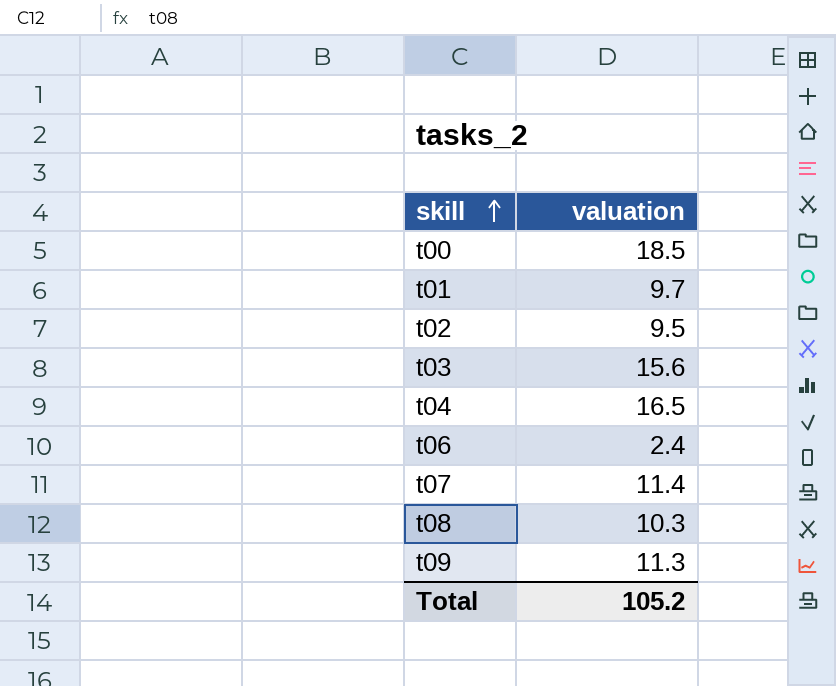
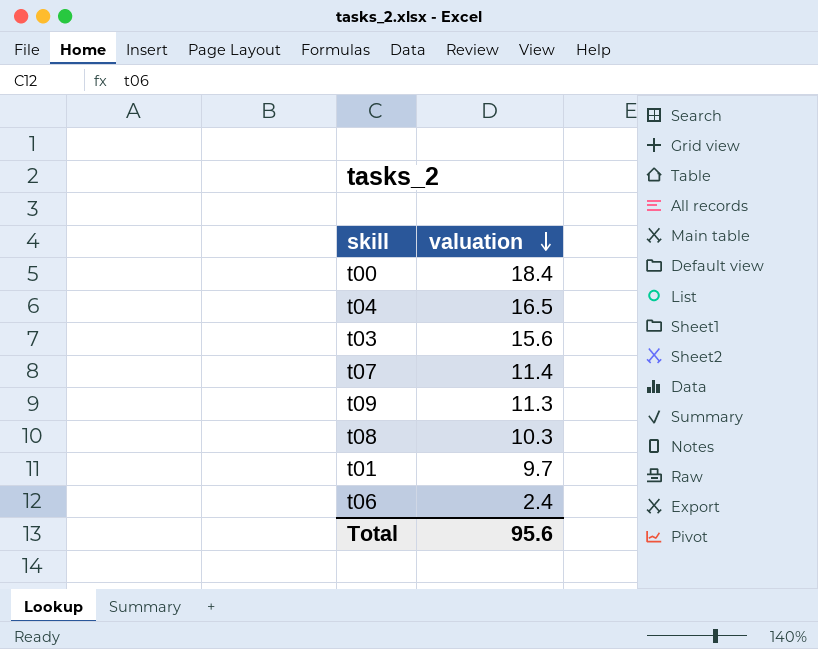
row order: skill ascending -> valuation descending
row t02: 9.5 -> none
t00 | valuation: 18.5 -> 18.4
Total | valuation: 105.2 -> 95.6

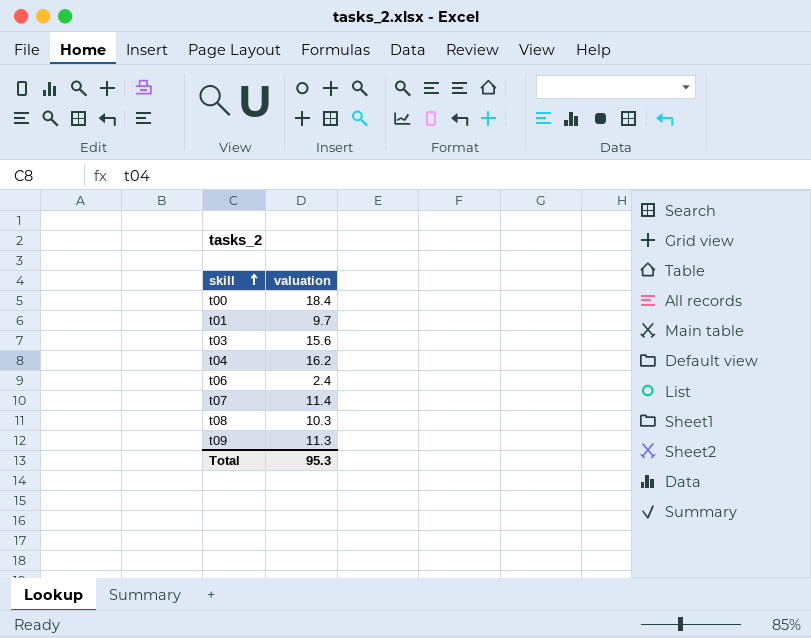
row order: valuation descending -> skill ascending
t04 | valuation: 16.5 -> 16.2
Total | valuation: 95.6 -> 95.3

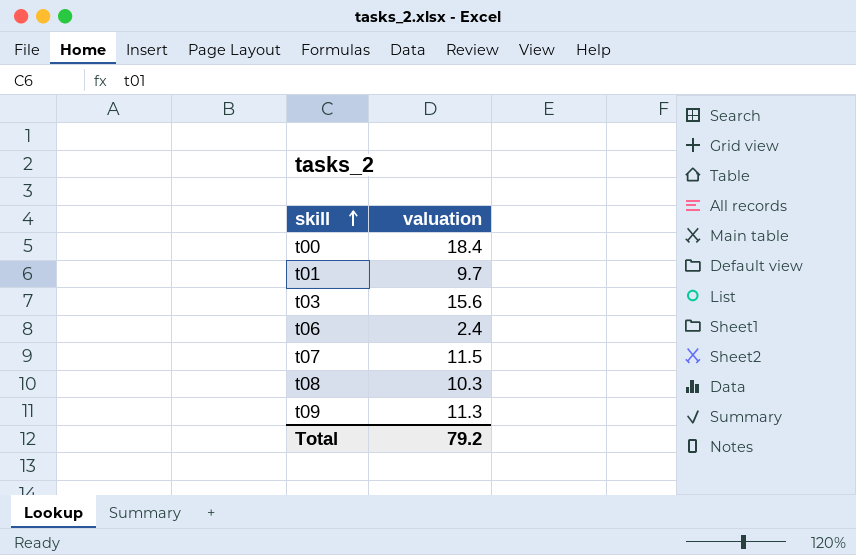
row t04: 16.2 -> none
t07 | valuation: 11.4 -> 11.5
Total | valuation: 95.3 -> 79.2

